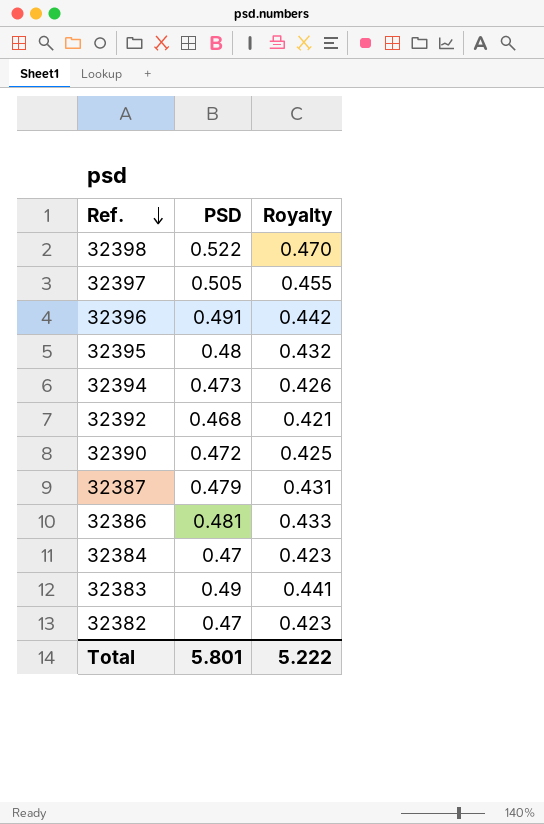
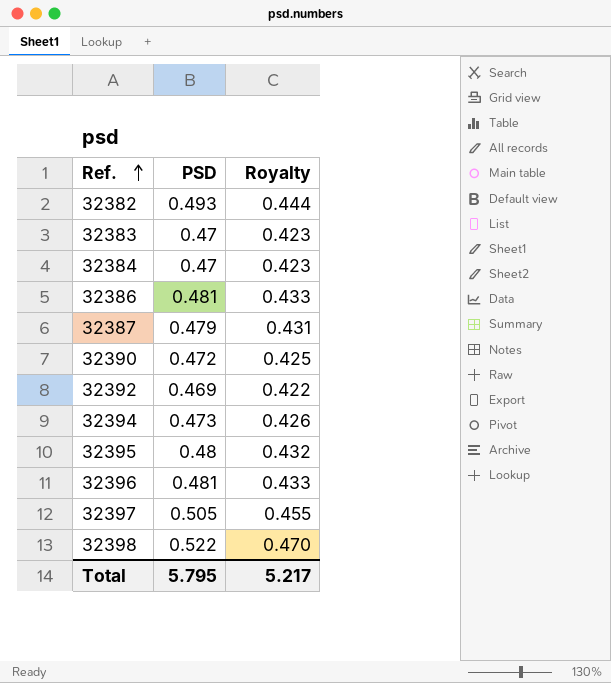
row order: Ref. descending -> Ref. ascending
32382 | PSD: 0.47 -> 0.493
32382 | Royalty: 0.423 -> 0.444
32383 | PSD: 0.49 -> 0.47
32383 | Royalty: 0.441 -> 0.423
32392 | PSD: 0.468 -> 0.469
32392 | Royalty: 0.421 -> 0.422
32396 | PSD: 0.491 -> 0.481
32396 | Royalty: 0.442 -> 0.433
Total | PSD: 5.801 -> 5.795
Total | Royalty: 5.222 -> 5.217

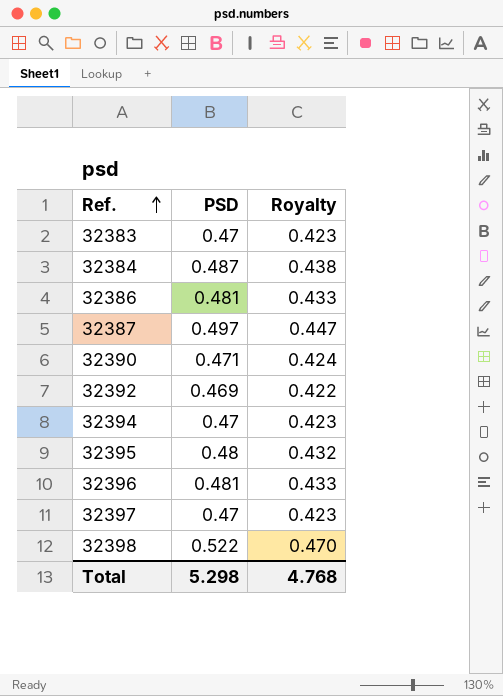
row 32382: 0.493 | 0.444 -> none
32384 | PSD: 0.47 -> 0.487
32384 | Royalty: 0.423 -> 0.438
32387 | PSD: 0.479 -> 0.497
32387 | Royalty: 0.431 -> 0.447
32390 | PSD: 0.472 -> 0.471
32390 | Royalty: 0.425 -> 0.424
32394 | PSD: 0.473 -> 0.47
32394 | Royalty: 0.426 -> 0.423
32397 | PSD: 0.505 -> 0.47
32397 | Royalty: 0.455 -> 0.423
Total | PSD: 5.795 -> 5.298
Total | Royalty: 5.217 -> 4.768

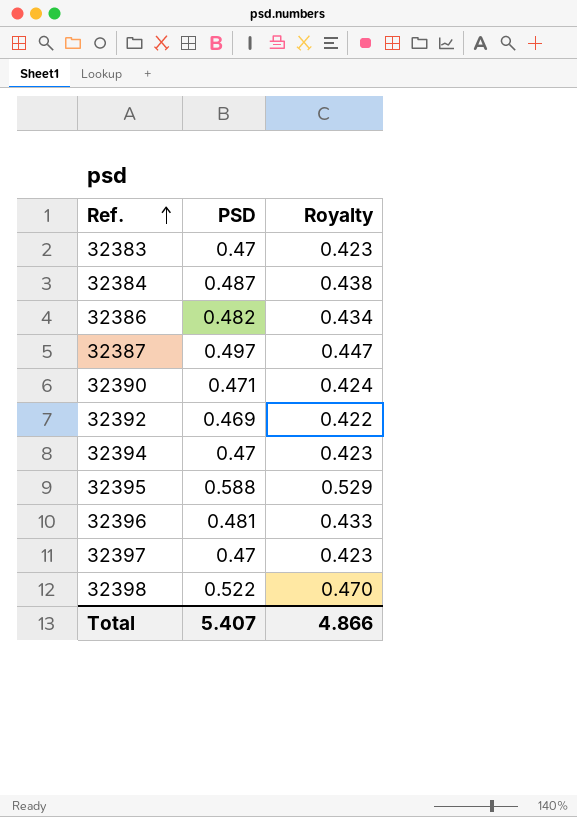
32386 | PSD: 0.481 -> 0.482
32386 | Royalty: 0.433 -> 0.434
32395 | PSD: 0.48 -> 0.588
32395 | Royalty: 0.432 -> 0.529
Total | PSD: 5.298 -> 5.407
Total | Royalty: 4.768 -> 4.866

